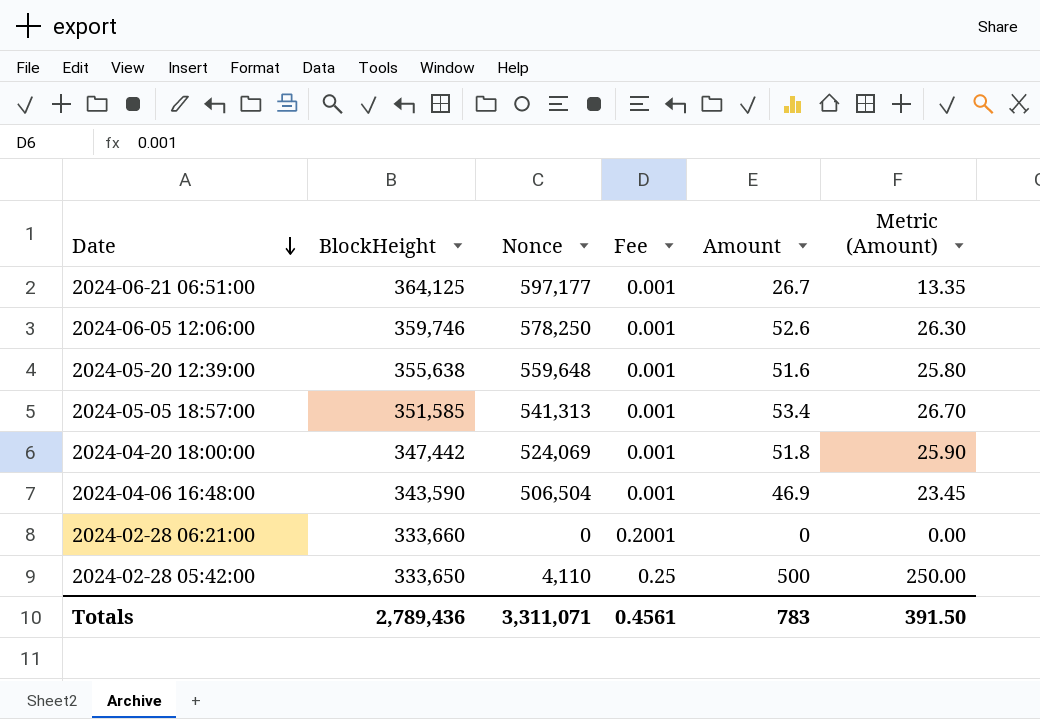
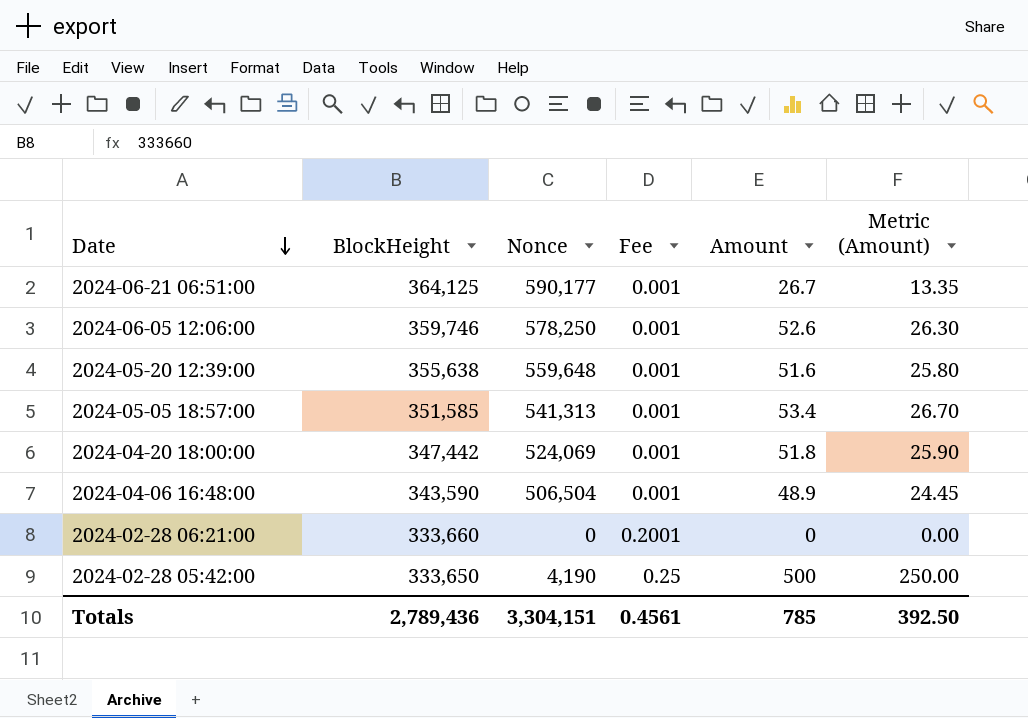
2024-06-21 06:51:00 | Nonce: 597,177 -> 590,177
2024-04-06 16:48:00 | Amount: 46.9 -> 48.9
2024-04-06 16:48:00 | Metric (Amount): 23.45 -> 24.45
2024-02-28 05:42:00 | Nonce: 4,110 -> 4,190
Totals | Nonce: 3,311,071 -> 3,304,151
Totals | Amount: 783 -> 785
Totals | Metric (Amount): 391.50 -> 392.50

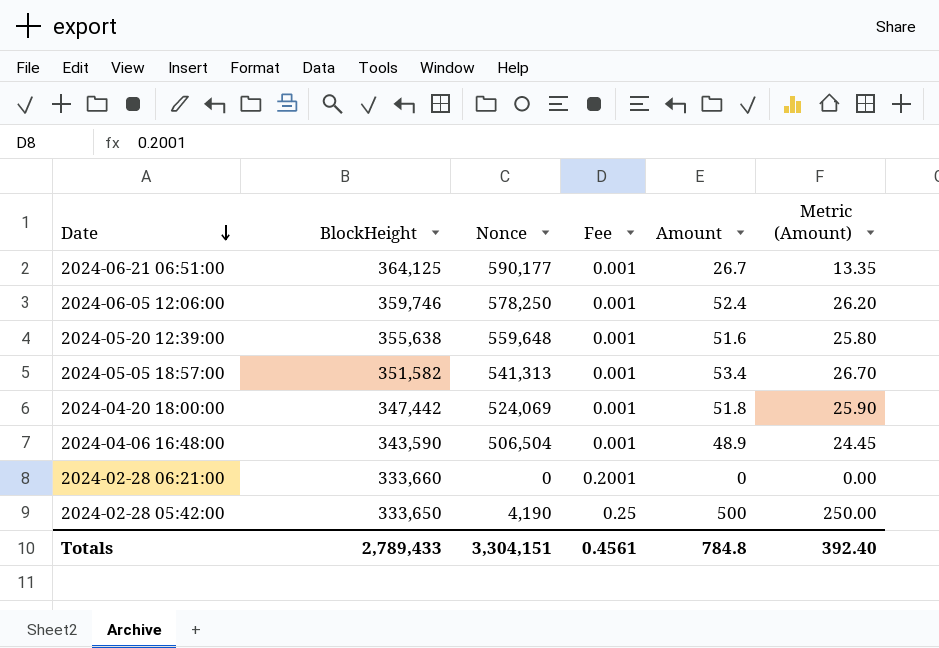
2024-06-05 12:06:00 | Amount: 52.6 -> 52.4
2024-06-05 12:06:00 | Metric (Amount): 26.30 -> 26.20
2024-05-05 18:57:00 | BlockHeight: 351,585 -> 351,582
Totals | BlockHeight: 2,789,436 -> 2,789,433
Totals | Amount: 785 -> 784.8
Totals | Metric (Amount): 392.50 -> 392.40

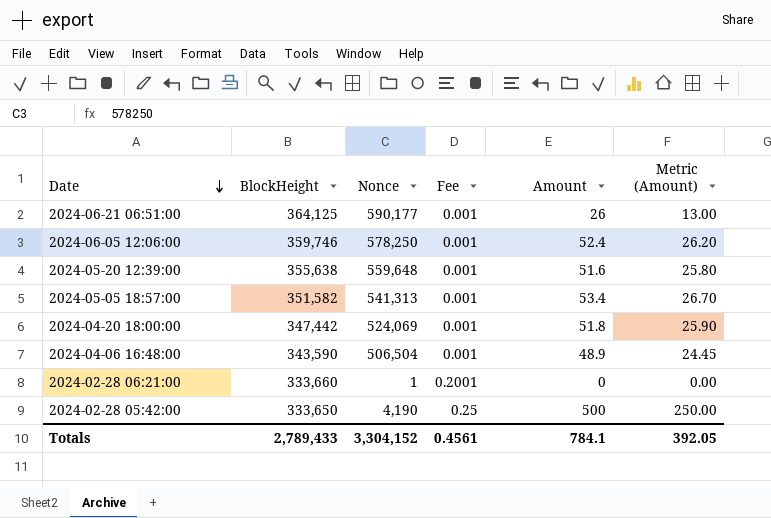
2024-06-21 06:51:00 | Amount: 26.7 -> 26
2024-06-21 06:51:00 | Metric (Amount): 13.35 -> 13.00
2024-02-28 06:21:00 | Nonce: 0 -> 1
Totals | Nonce: 3,304,151 -> 3,304,152
Totals | Amount: 784.8 -> 784.1
Totals | Metric (Amount): 392.40 -> 392.05

